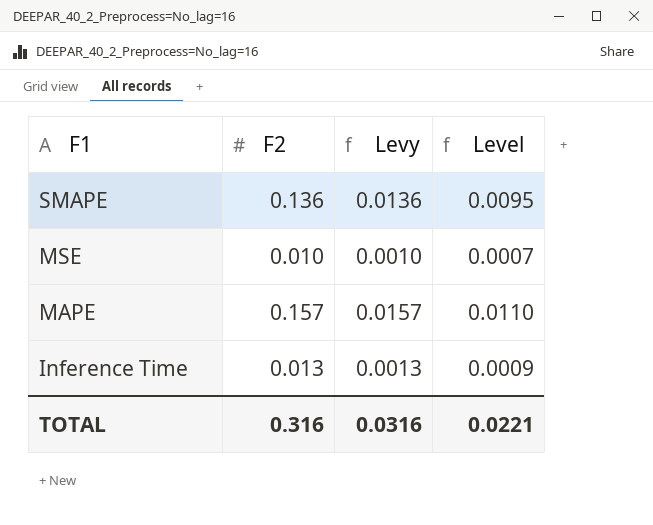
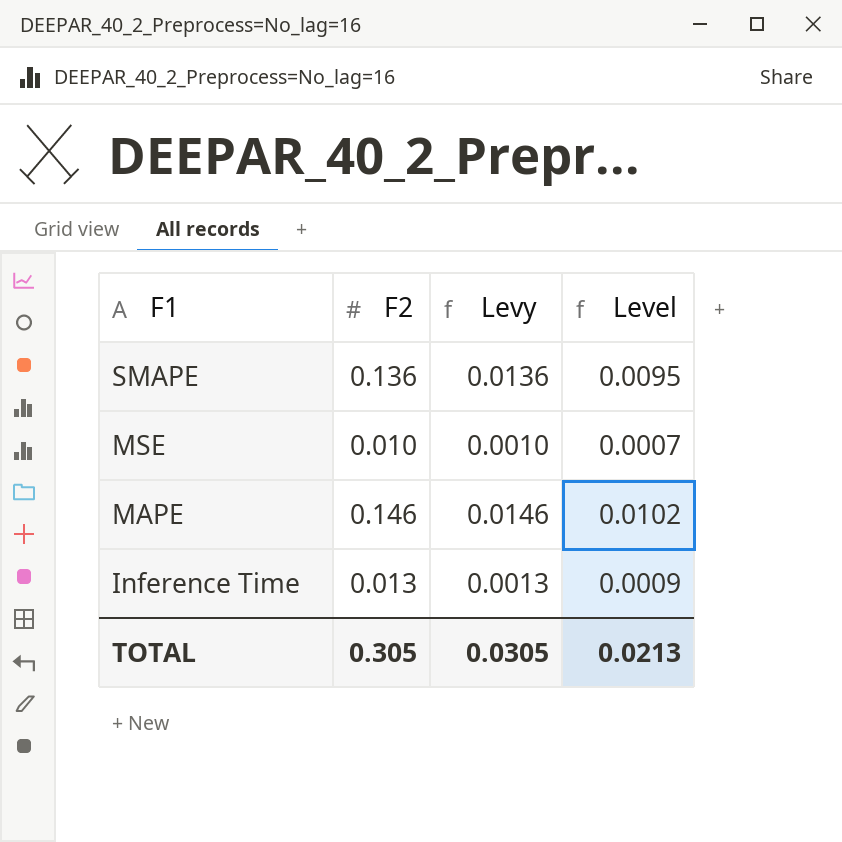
MAPE | F2: 0.157 -> 0.146
MAPE | Levy: 0.0157 -> 0.0146
MAPE | Level: 0.0110 -> 0.0102
TOTAL | F2: 0.316 -> 0.305
TOTAL | Levy: 0.0316 -> 0.0305
TOTAL | Level: 0.0221 -> 0.0213

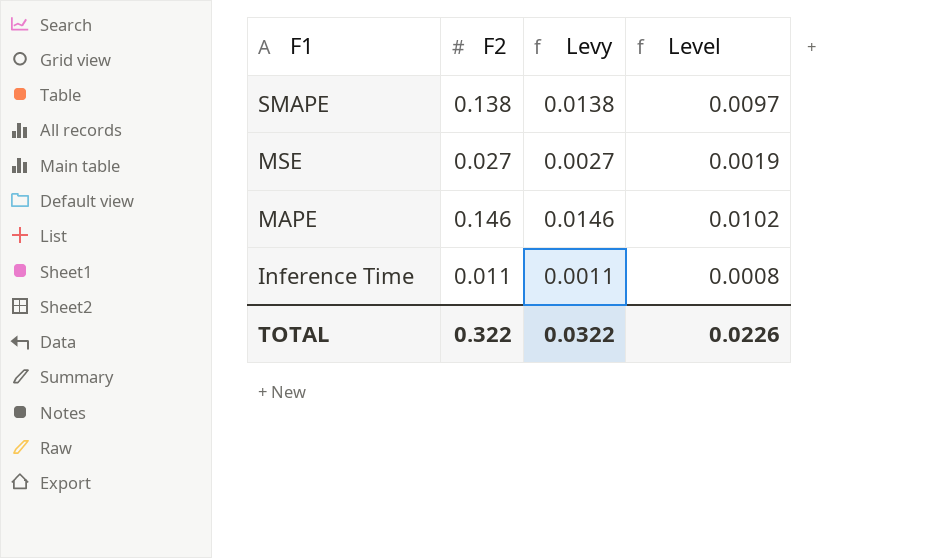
SMAPE | F2: 0.136 -> 0.138
SMAPE | Levy: 0.0136 -> 0.0138
SMAPE | Level: 0.0095 -> 0.0097
MSE | F2: 0.010 -> 0.027
MSE | Levy: 0.0010 -> 0.0027
MSE | Level: 0.0007 -> 0.0019
Inference Time | F2: 0.013 -> 0.011
Inference Time | Levy: 0.0013 -> 0.0011
Inference Time | Level: 0.0009 -> 0.0008
TOTAL | F2: 0.305 -> 0.322
TOTAL | Levy: 0.0305 -> 0.0322
TOTAL | Level: 0.0213 -> 0.0226

